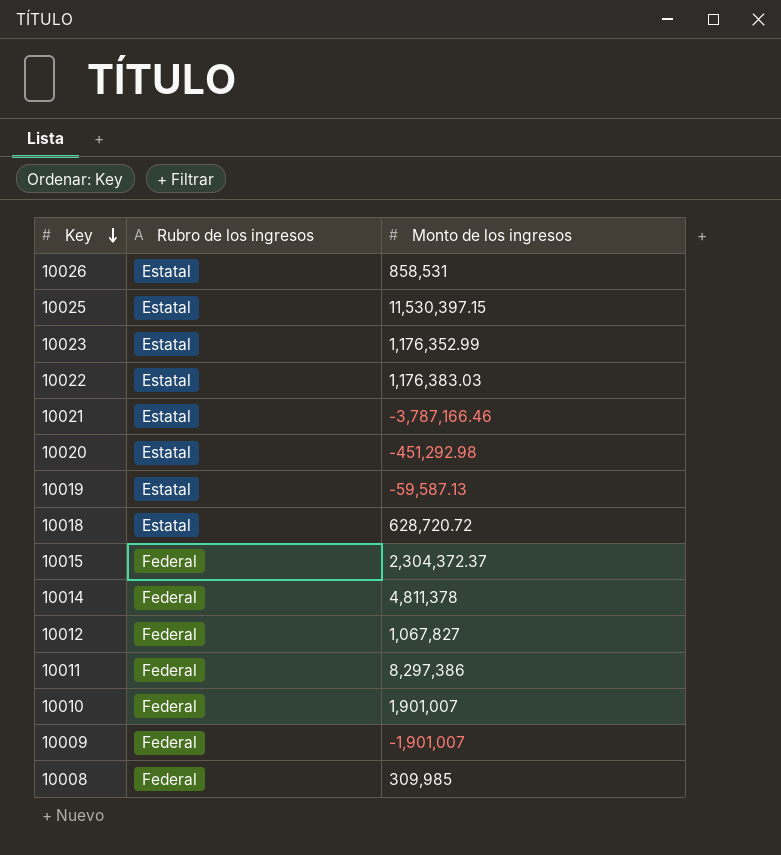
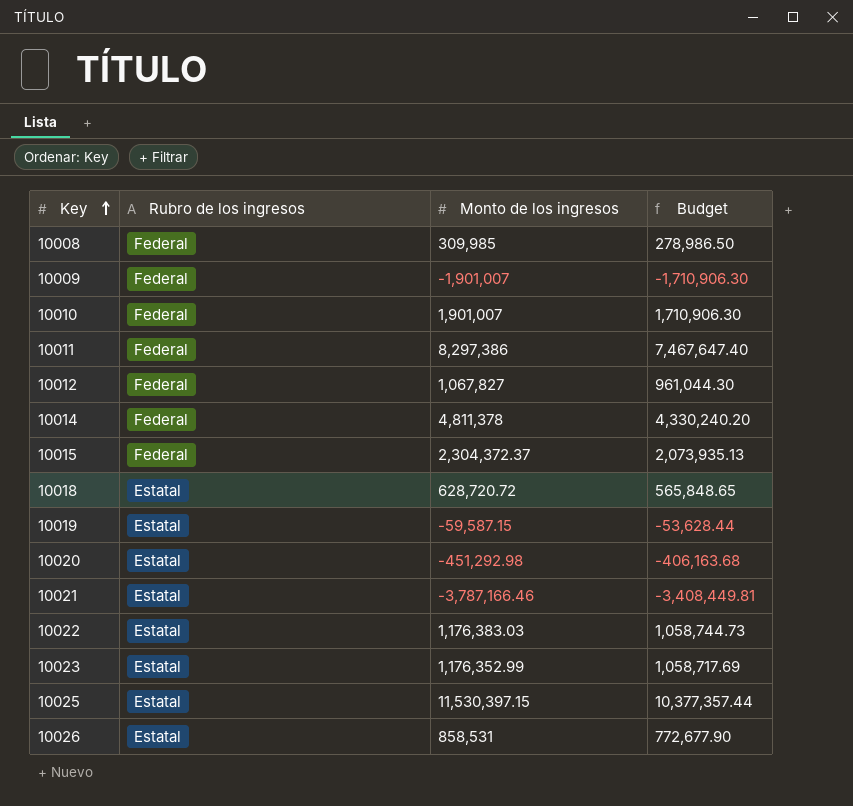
row order: Key descending -> Key ascending
column Budget | formula: none -> [Monto de los ingresos] * 0.9
10019 | Monto de los ingresos: -59,587.13 -> -59,587.15

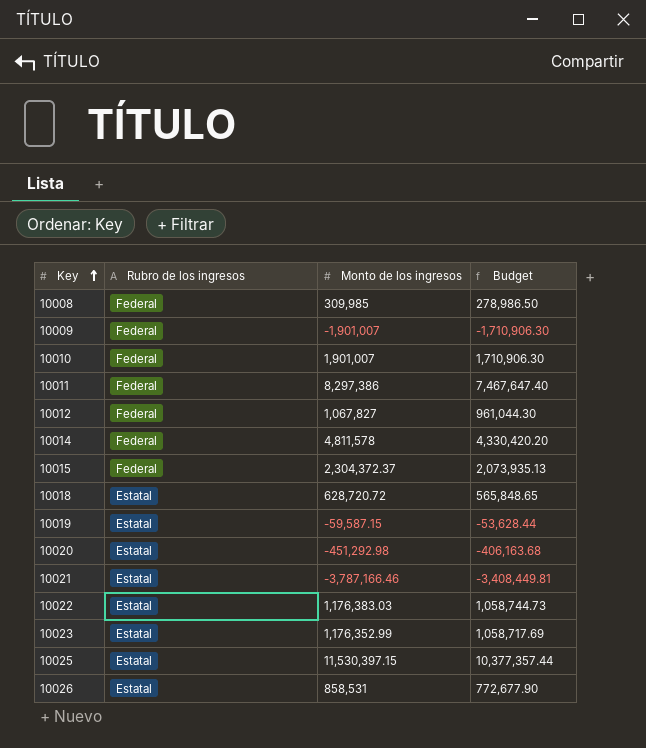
10014 | Monto de los ingresos: 4,811,378 -> 4,811,578
10014 | Budget: 4,330,240.20 -> 4,330,420.20

